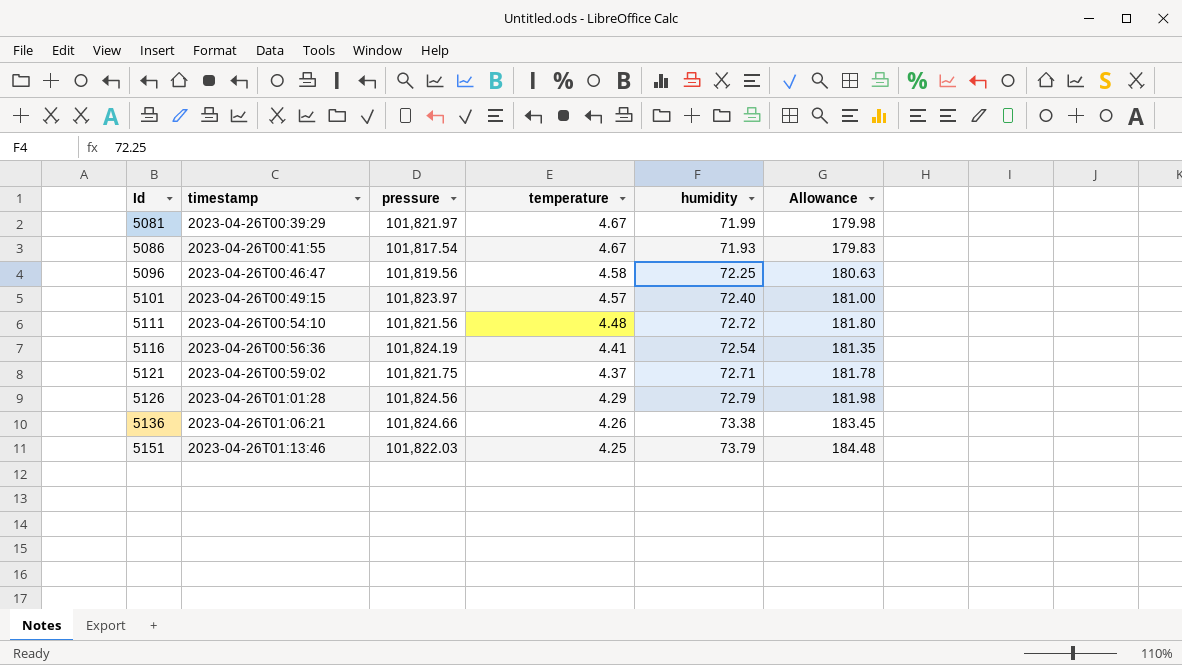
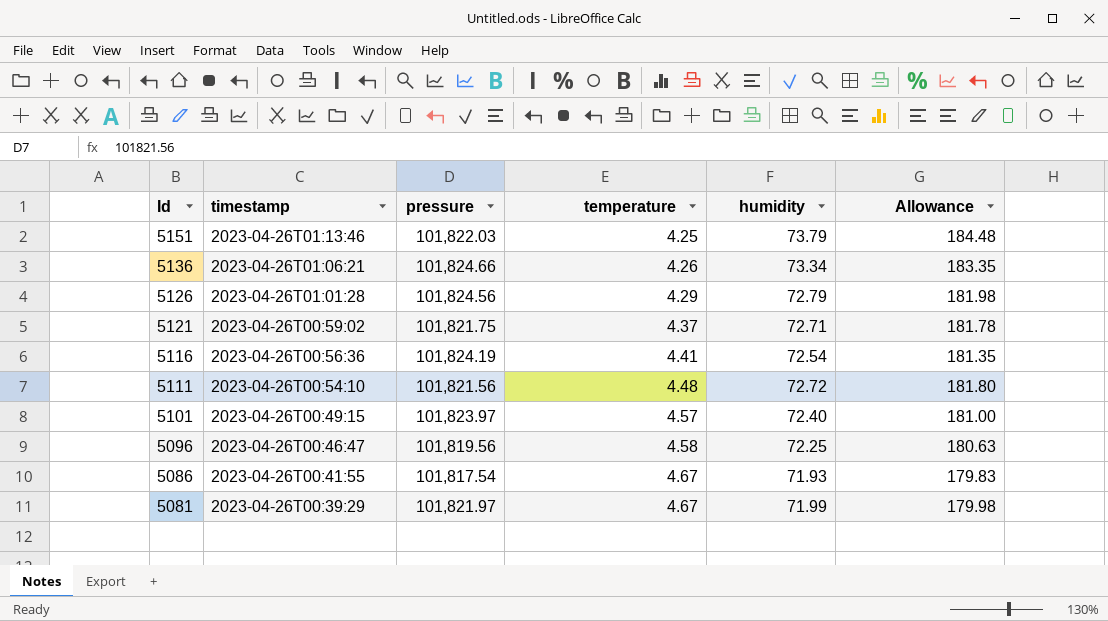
row order: Id ascending -> Id descending
5136 | humidity: 73.38 -> 73.34
5136 | Allowance: 183.45 -> 183.35

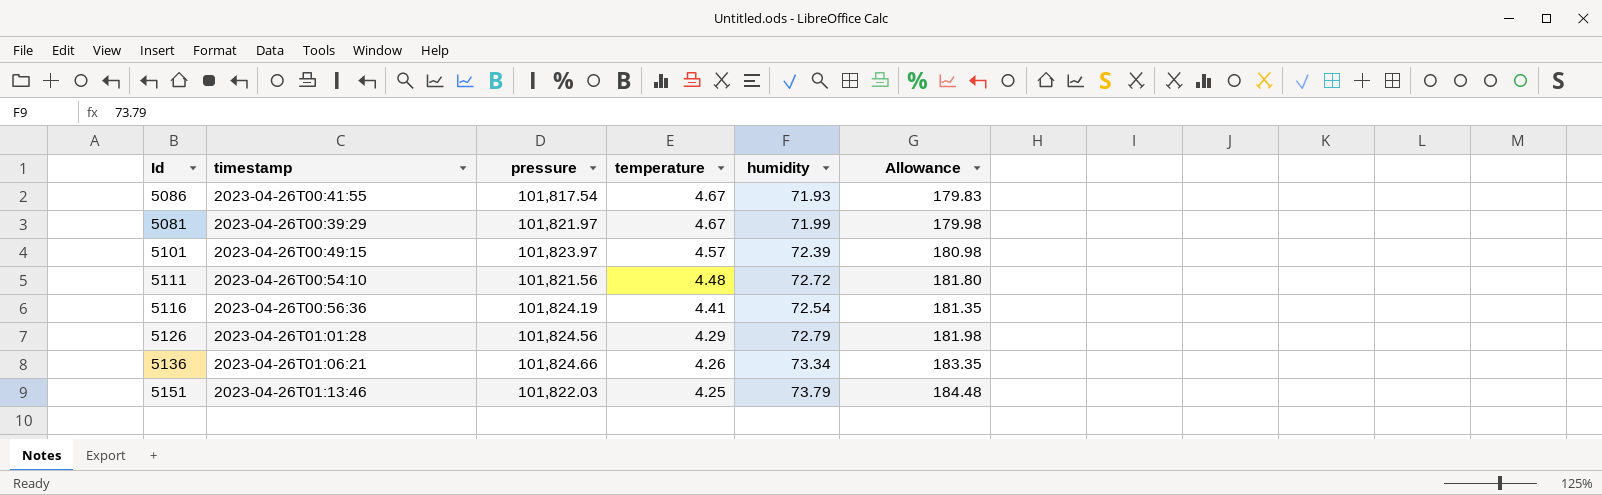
row order: Id descending -> temperature descending
row 5121: 2023-04-26T00:59:02 | 101,821.75 | 4.37 | 72.71 | 181.78 -> none
row 5096: 2023-04-26T00:46:47 | 101,819.56 | 4.58 | 72.25 | 180.63 -> none
5101 | humidity: 72.40 -> 72.39
5101 | Allowance: 181.00 -> 180.98

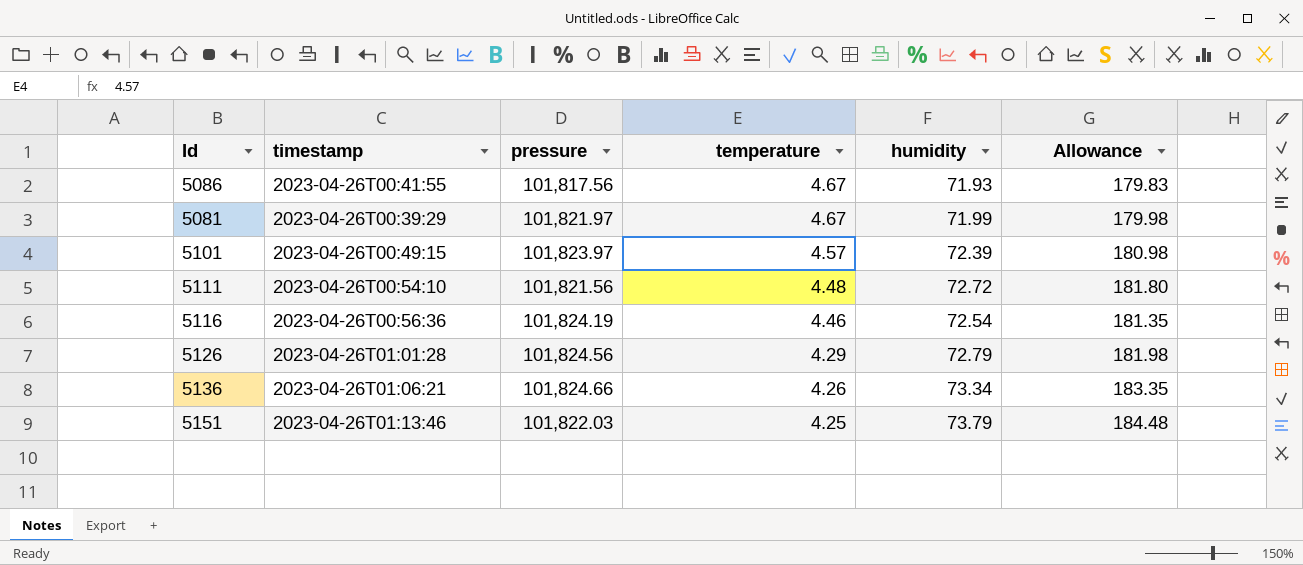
5086 | pressure: 101,817.54 -> 101,817.56
5116 | temperature: 4.41 -> 4.46

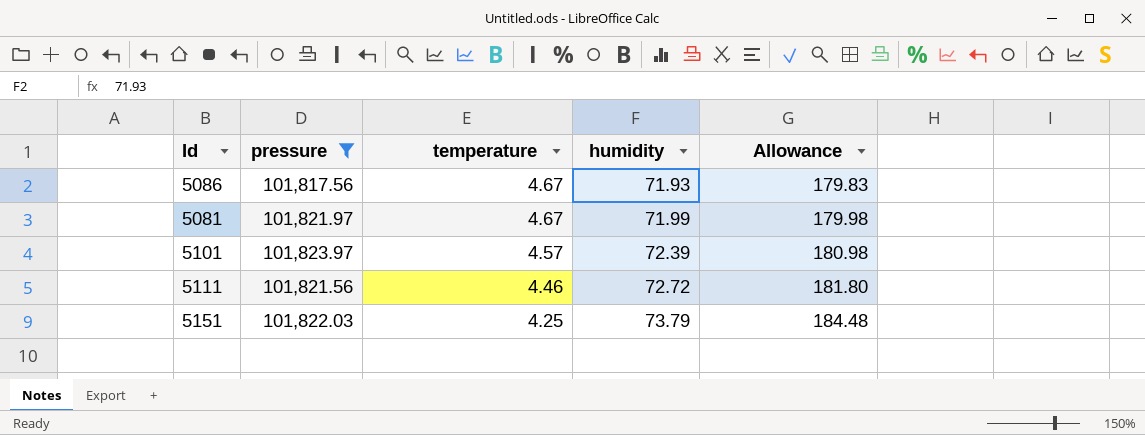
filter: none -> pressure <= 101,823.97
column timestamp | position: 2 -> none
5111 | temperature: 4.48 -> 4.46

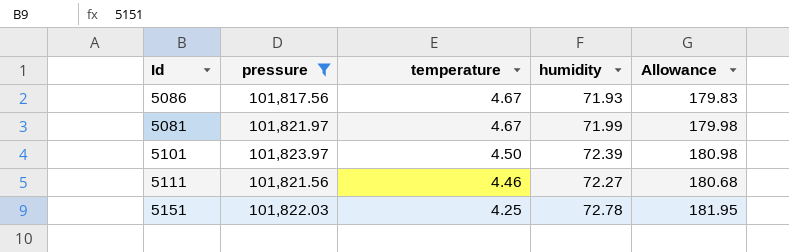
5101 | temperature: 4.57 -> 4.50
5111 | humidity: 72.72 -> 72.27
5111 | Allowance: 181.80 -> 180.68
5151 | humidity: 73.79 -> 72.78
5151 | Allowance: 184.48 -> 181.95

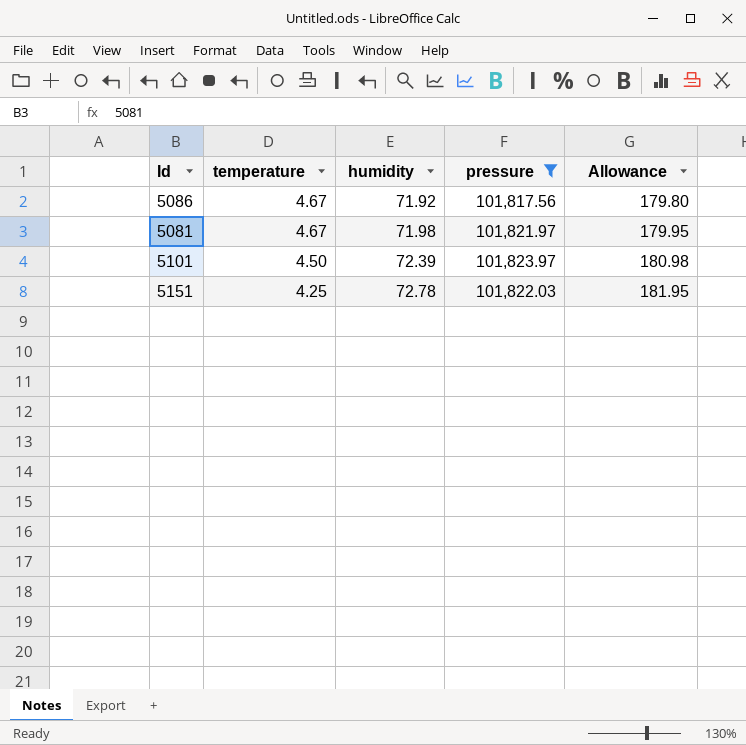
column pressure | position: 2 -> 4
row 5111: 101,821.56 | 4.46 | 72.27 | 180.68 -> none
5086 | humidity: 71.93 -> 71.92
5086 | Allowance: 179.83 -> 179.80
5081 | humidity: 71.99 -> 71.98
5081 | Allowance: 179.98 -> 179.95

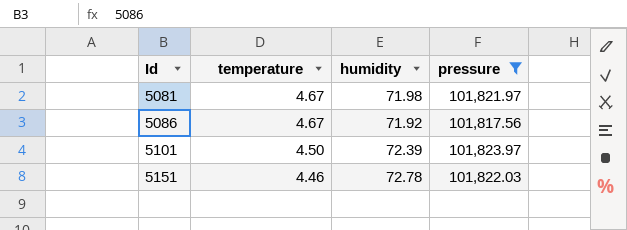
row order: temperature descending -> Id ascending
column Allowance | formula: [humidity] * 2.5 -> none
5151 | temperature: 4.25 -> 4.46

